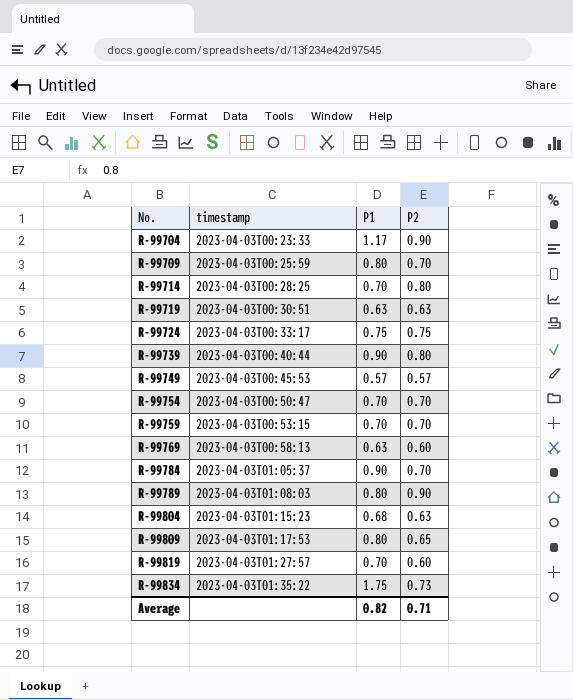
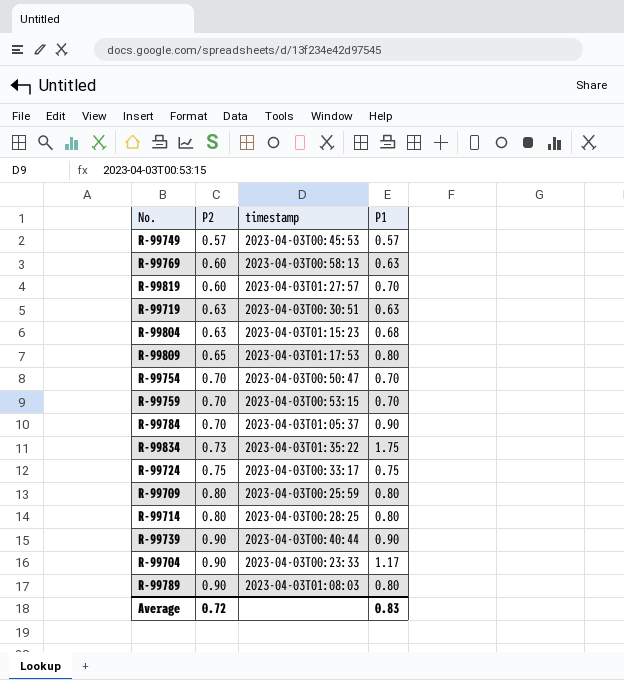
row order: No. ascending -> P2 ascending
column P2 | position: 4 -> 2
R-99709 | P2: 0.70 -> 0.80
R-99714 | P1: 0.70 -> 0.80
R-99739 | P2: 0.80 -> 0.90
Average | P2: 0.71 -> 0.72
Average | P1: 0.82 -> 0.83

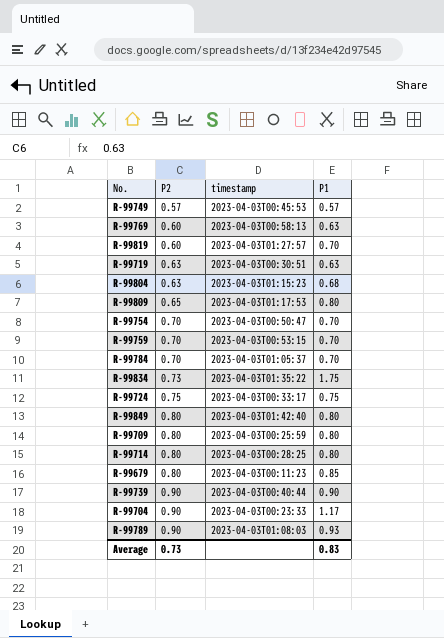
R-99784 | P1: 0.90 -> 0.70
row R-99849: none -> 0.80 | 2023-04-03T01:42:40 | 0.80
row R-99679: none -> 0.80 | 2023-04-03T00:11:23 | 0.85
R-99789 | P1: 0.80 -> 0.93
Average | P2: 0.72 -> 0.73

